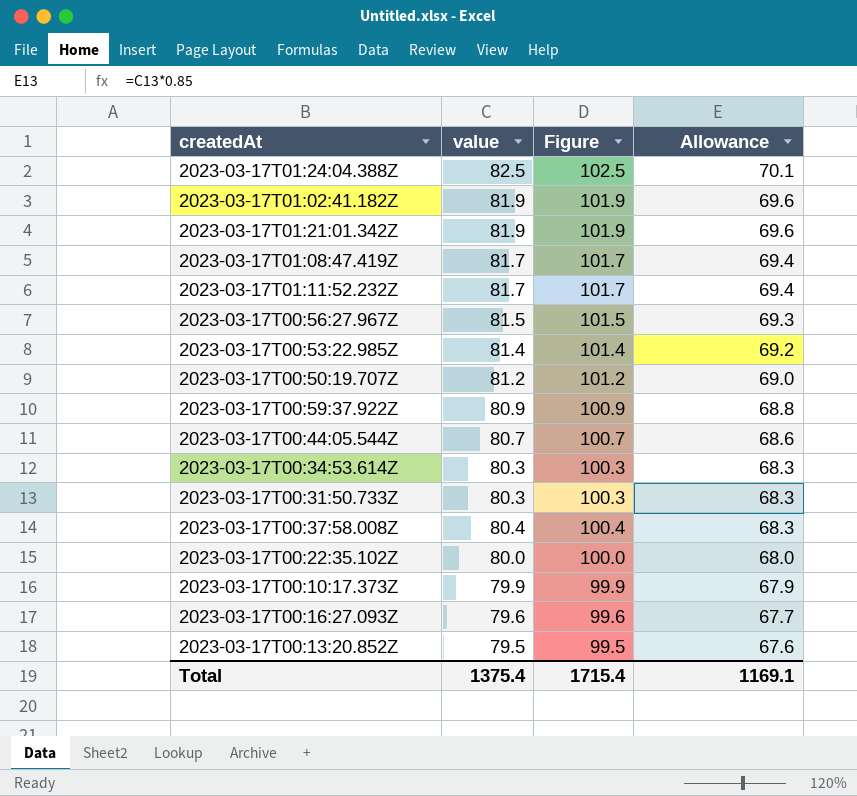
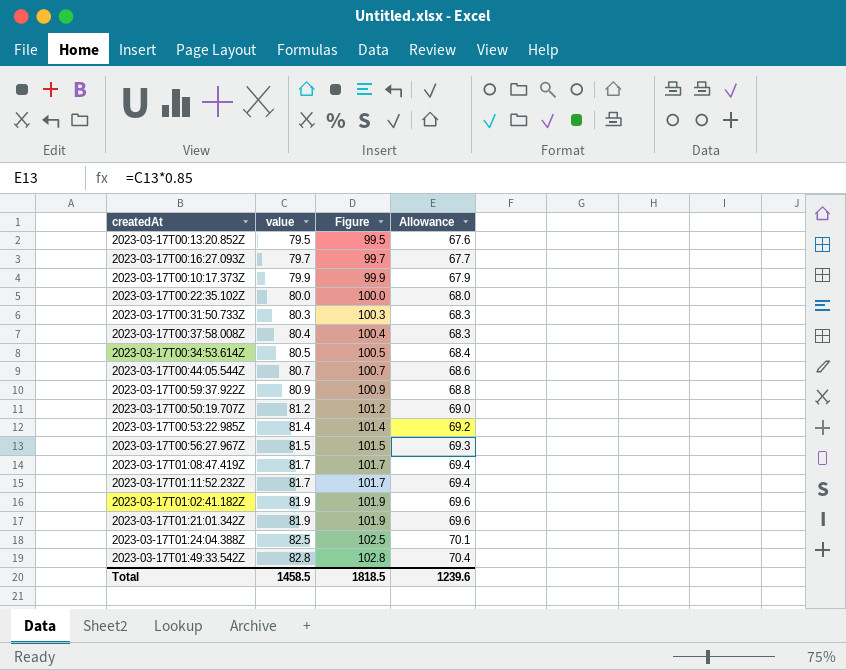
row order: Allowance descending -> value ascending
2023-03-17T00:16:27.093Z | value: 79.6 -> 79.7
2023-03-17T00:16:27.093Z | Figure: 99.6 -> 99.7
2023-03-17T00:34:53.614Z | value: 80.3 -> 80.5
2023-03-17T00:34:53.614Z | Figure: 100.3 -> 100.5
2023-03-17T00:34:53.614Z | Allowance: 68.3 -> 68.4
row 2023-03-17T01:49:33.542Z: none -> 82.8 | 102.8 | 70.4
Total | value: 1375.4 -> 1458.5
Total | Figure: 1715.4 -> 1818.5
Total | Allowance: 1169.1 -> 1239.6

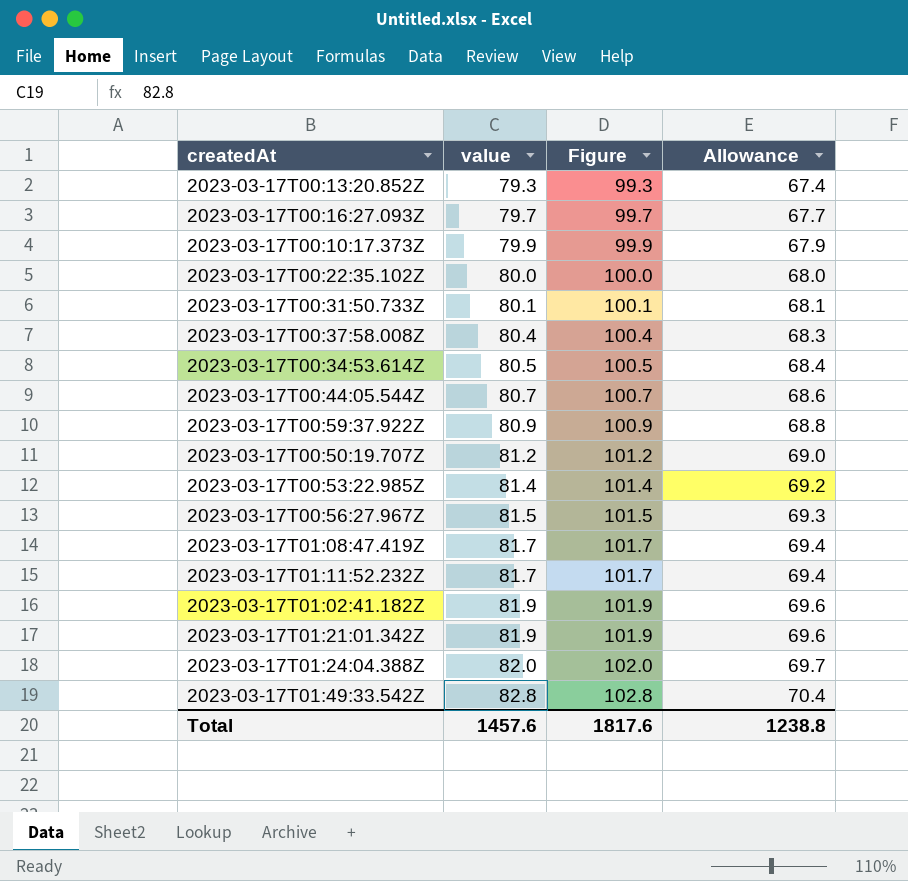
2023-03-17T00:13:20.852Z | value: 79.5 -> 79.3
2023-03-17T00:13:20.852Z | Figure: 99.5 -> 99.3
2023-03-17T00:13:20.852Z | Allowance: 67.6 -> 67.4
2023-03-17T00:31:50.733Z | value: 80.3 -> 80.1
2023-03-17T00:31:50.733Z | Figure: 100.3 -> 100.1
2023-03-17T00:31:50.733Z | Allowance: 68.3 -> 68.1
2023-03-17T01:24:04.388Z | value: 82.5 -> 82.0
2023-03-17T01:24:04.388Z | Figure: 102.5 -> 102.0
2023-03-17T01:24:04.388Z | Allowance: 70.1 -> 69.7
Total | value: 1458.5 -> 1457.6
Total | Figure: 1818.5 -> 1817.6
Total | Allowance: 1239.6 -> 1238.8

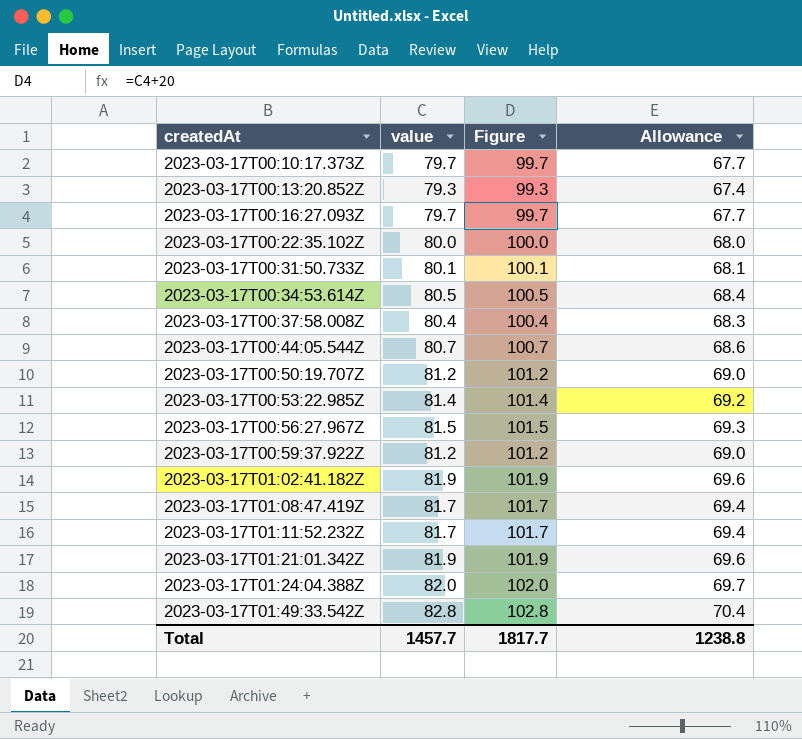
row order: value ascending -> createdAt ascending
2023-03-17T00:10:17.373Z | value: 79.9 -> 79.7
2023-03-17T00:10:17.373Z | Figure: 99.9 -> 99.7
2023-03-17T00:10:17.373Z | Allowance: 67.9 -> 67.7
2023-03-17T00:59:37.922Z | value: 80.9 -> 81.2
2023-03-17T00:59:37.922Z | Figure: 100.9 -> 101.2
2023-03-17T00:59:37.922Z | Allowance: 68.8 -> 69.0
Total | value: 1457.6 -> 1457.7
Total | Figure: 1817.6 -> 1817.7

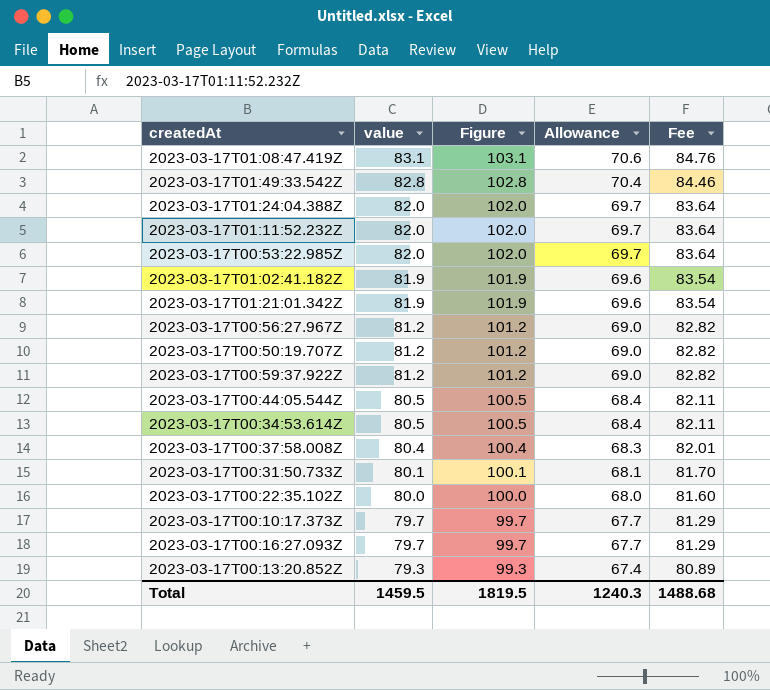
row order: createdAt ascending -> value descending
column Fee | formula: none -> [value] * 1.02
2023-03-17T01:08:47.419Z | value: 81.7 -> 83.1
2023-03-17T01:08:47.419Z | Figure: 101.7 -> 103.1
2023-03-17T01:08:47.419Z | Allowance: 69.4 -> 70.6
2023-03-17T01:11:52.232Z | value: 81.7 -> 82.0
2023-03-17T01:11:52.232Z | Figure: 101.7 -> 102.0
2023-03-17T01:11:52.232Z | Allowance: 69.4 -> 69.7
2023-03-17T00:53:22.985Z | value: 81.4 -> 82.0
2023-03-17T00:53:22.985Z | Figure: 101.4 -> 102.0
2023-03-17T00:53:22.985Z | Allowance: 69.2 -> 69.7
2023-03-17T00:56:27.967Z | value: 81.5 -> 81.2
2023-03-17T00:56:27.967Z | Figure: 101.5 -> 101.2
2023-03-17T00:56:27.967Z | Allowance: 69.3 -> 69.0
2023-03-17T00:44:05.544Z | value: 80.7 -> 80.5
2023-03-17T00:44:05.544Z | Figure: 100.7 -> 100.5
2023-03-17T00:44:05.544Z | Allowance: 68.6 -> 68.4
Total | value: 1457.7 -> 1459.5
Total | Figure: 1817.7 -> 1819.5
Total | Allowance: 1238.8 -> 1240.3

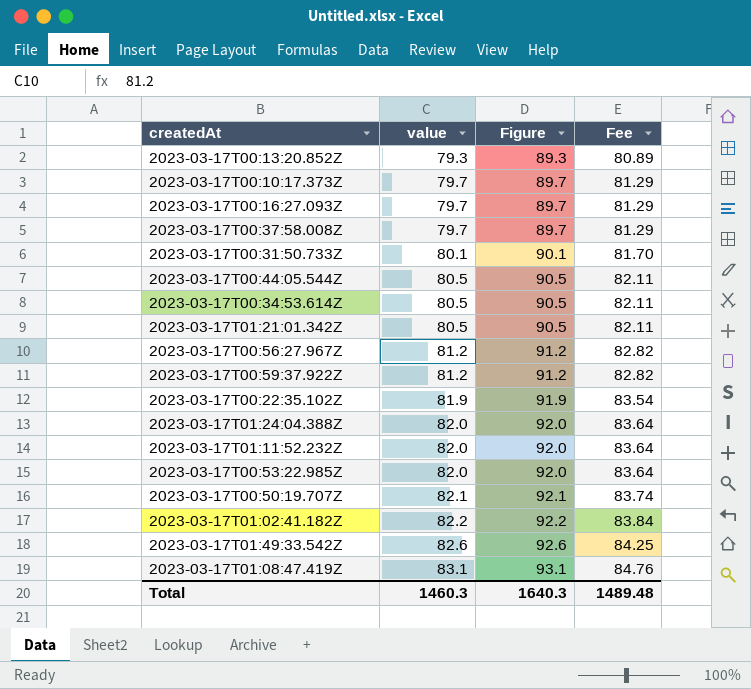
row order: value descending -> value ascending
column Allowance | formula: [value] * 0.85 -> none
column Figure | formula: [value] + 20 -> [value] + 10
2023-03-17T00:37:58.008Z | value: 80.4 -> 79.7
2023-03-17T00:37:58.008Z | Fee: 82.01 -> 81.29
2023-03-17T01:21:01.342Z | value: 81.9 -> 80.5
2023-03-17T01:21:01.342Z | Fee: 83.54 -> 82.11
2023-03-17T00:22:35.102Z | value: 80.0 -> 81.9
2023-03-17T00:22:35.102Z | Fee: 81.60 -> 83.54
2023-03-17T00:50:19.707Z | value: 81.2 -> 82.1
2023-03-17T00:50:19.707Z | Fee: 82.82 -> 83.74
2023-03-17T01:02:41.182Z | value: 81.9 -> 82.2
2023-03-17T01:02:41.182Z | Fee: 83.54 -> 83.84
2023-03-17T01:49:33.542Z | value: 82.8 -> 82.6
2023-03-17T01:49:33.542Z | Fee: 84.46 -> 84.25
Total | value: 1459.5 -> 1460.3
Total | Figure: 1819.5 -> 1640.3
Total | Fee: 1488.68 -> 1489.48

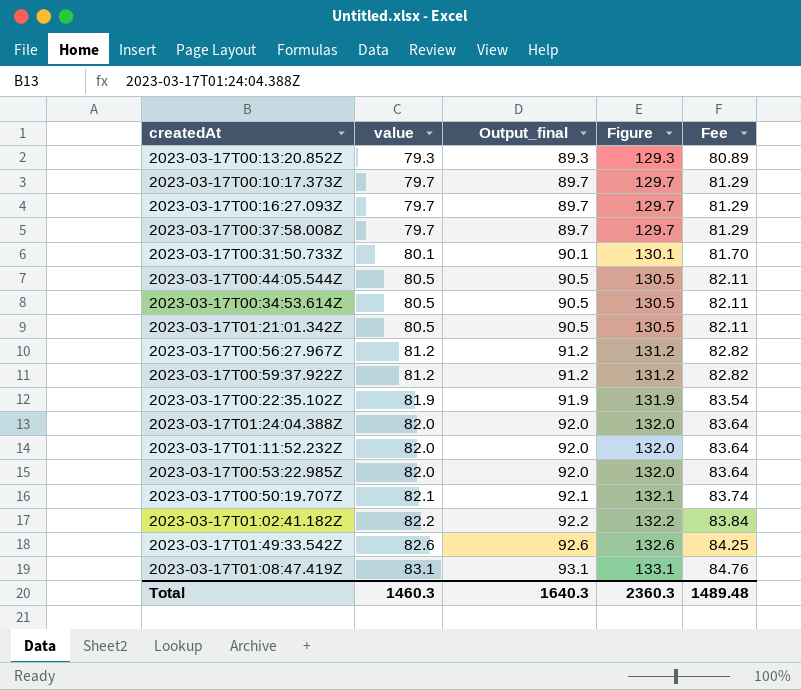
column Output_final | formula: none -> [value] + 10
column Figure | formula: [value] + 10 -> [value] + 50
Total | Figure: 1640.3 -> 2360.3

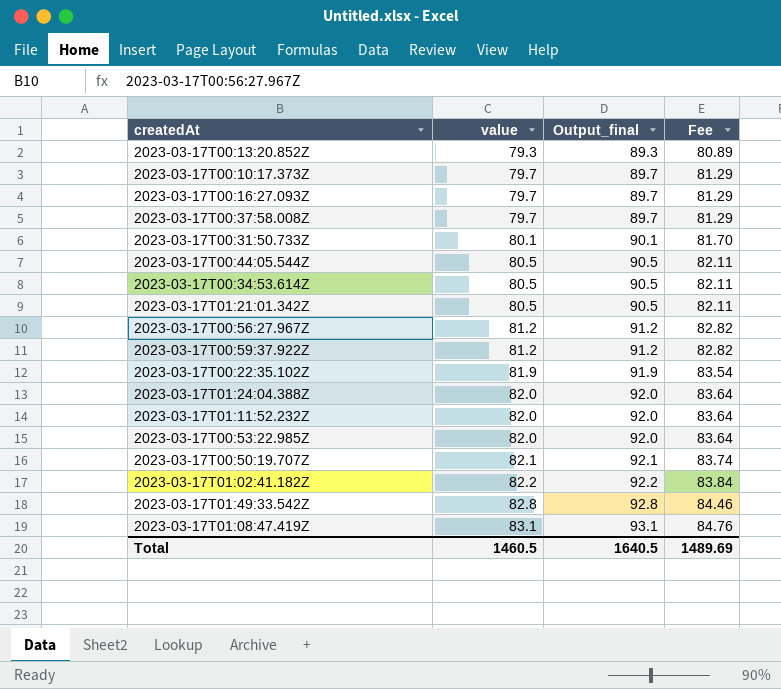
column Figure | formula: [value] + 50 -> none
2023-03-17T01:49:33.542Z | value: 82.6 -> 82.8
2023-03-17T01:49:33.542Z | Output_final: 92.6 -> 92.8
2023-03-17T01:49:33.542Z | Fee: 84.25 -> 84.46
Total | value: 1460.3 -> 1460.5
Total | Output_final: 1640.3 -> 1640.5
Total | Fee: 1489.48 -> 1489.69

